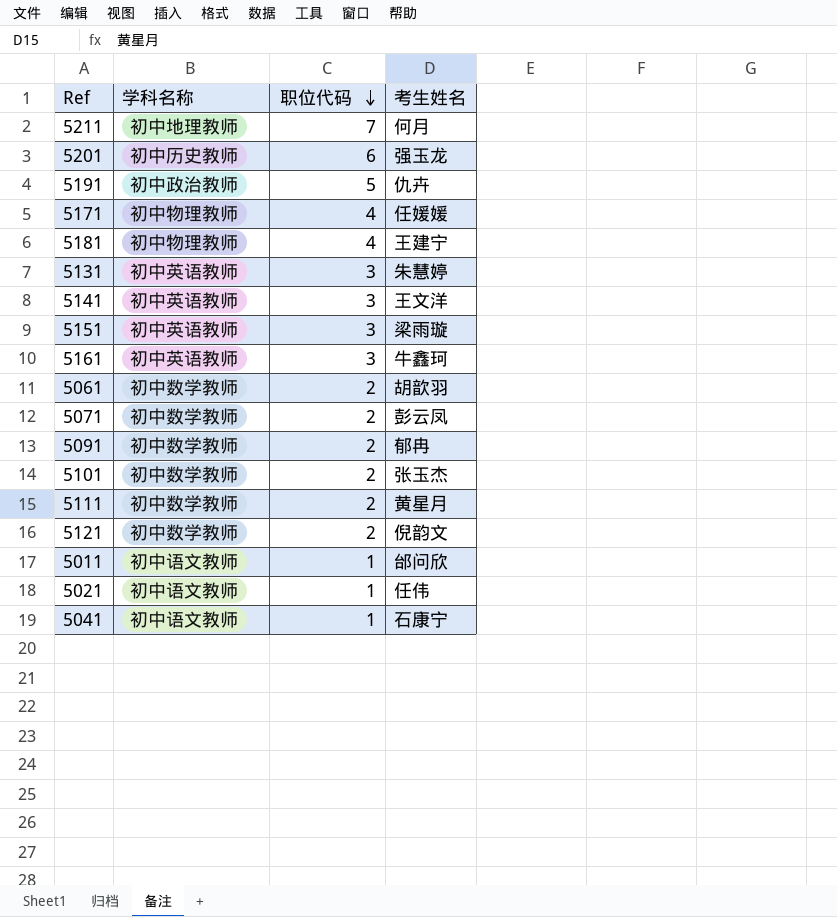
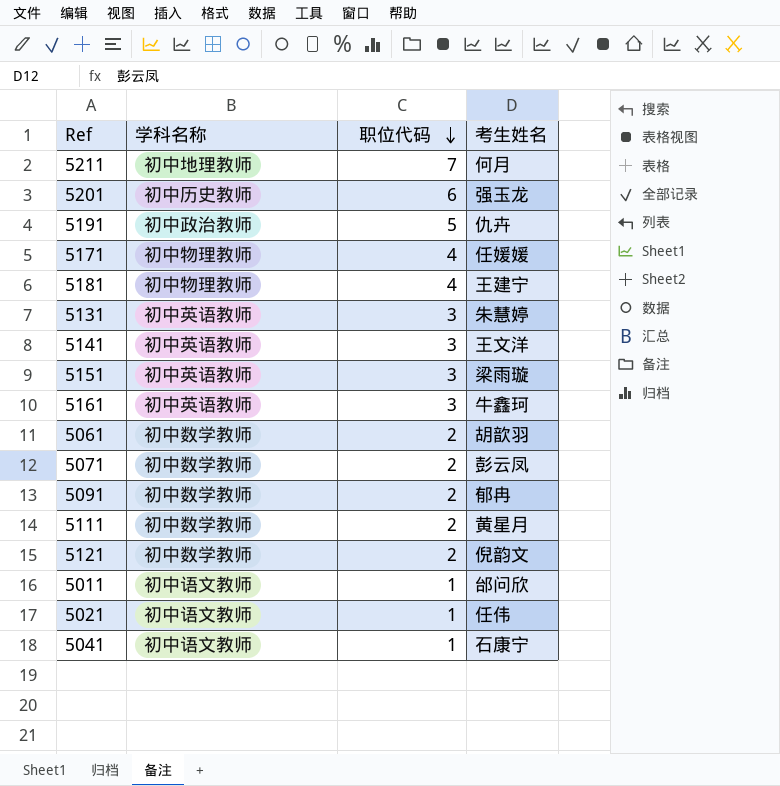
row 5101: 初中数学教师 | 2 | 张玉杰 -> none

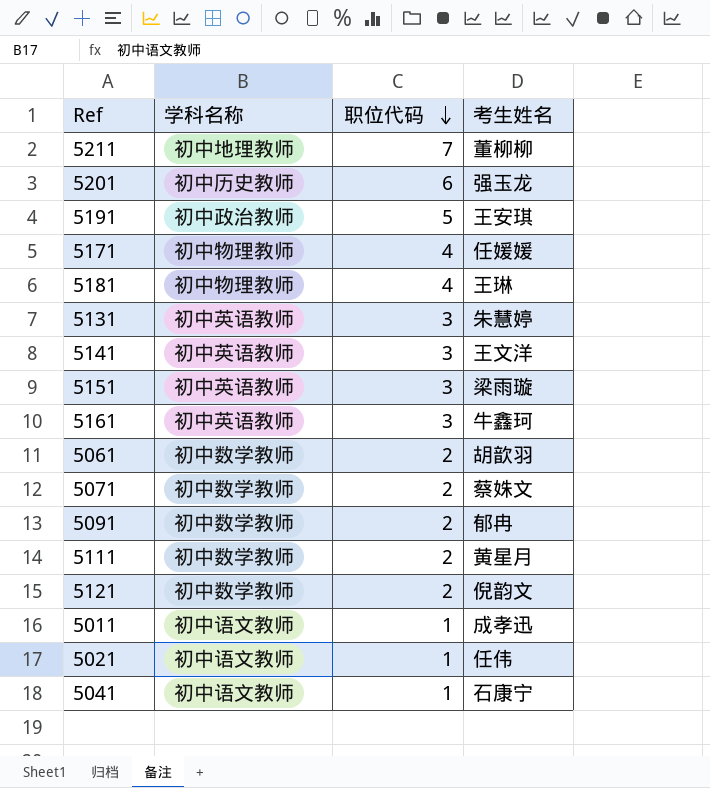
5211 | 考生姓名: 何月 -> 董柳柳
5191 | 考生姓名: 仇卉 -> 王安琪
5181 | 考生姓名: 王建宁 -> 王琳
5071 | 考生姓名: 彭云凤 -> 蔡姝文
5011 | 考生姓名: 邰问欣 -> 成孝迅

